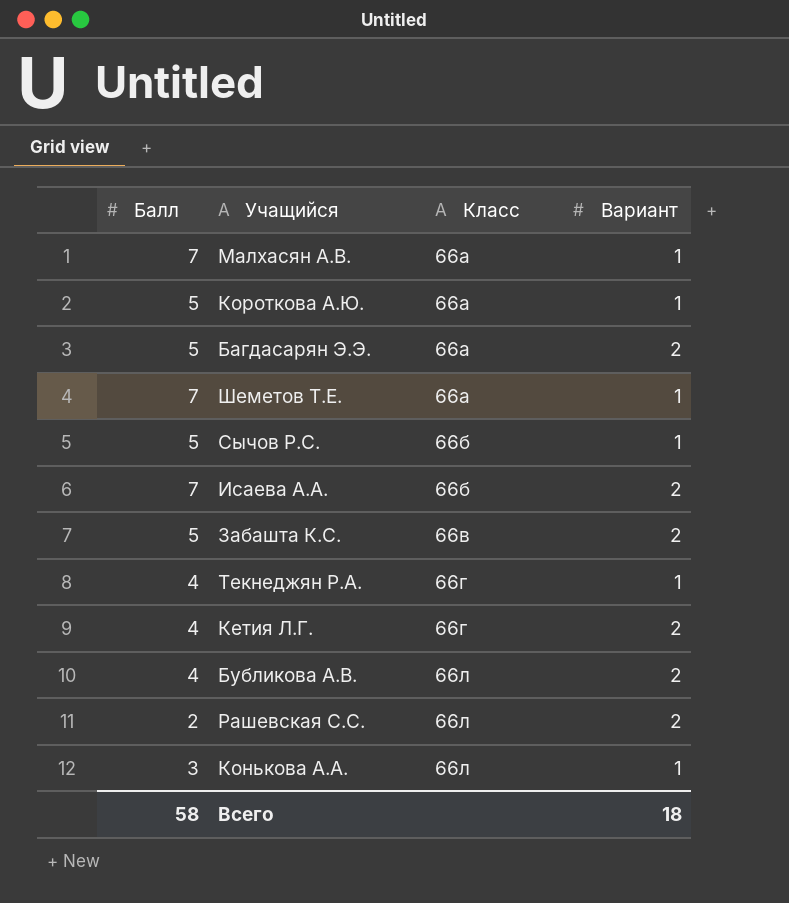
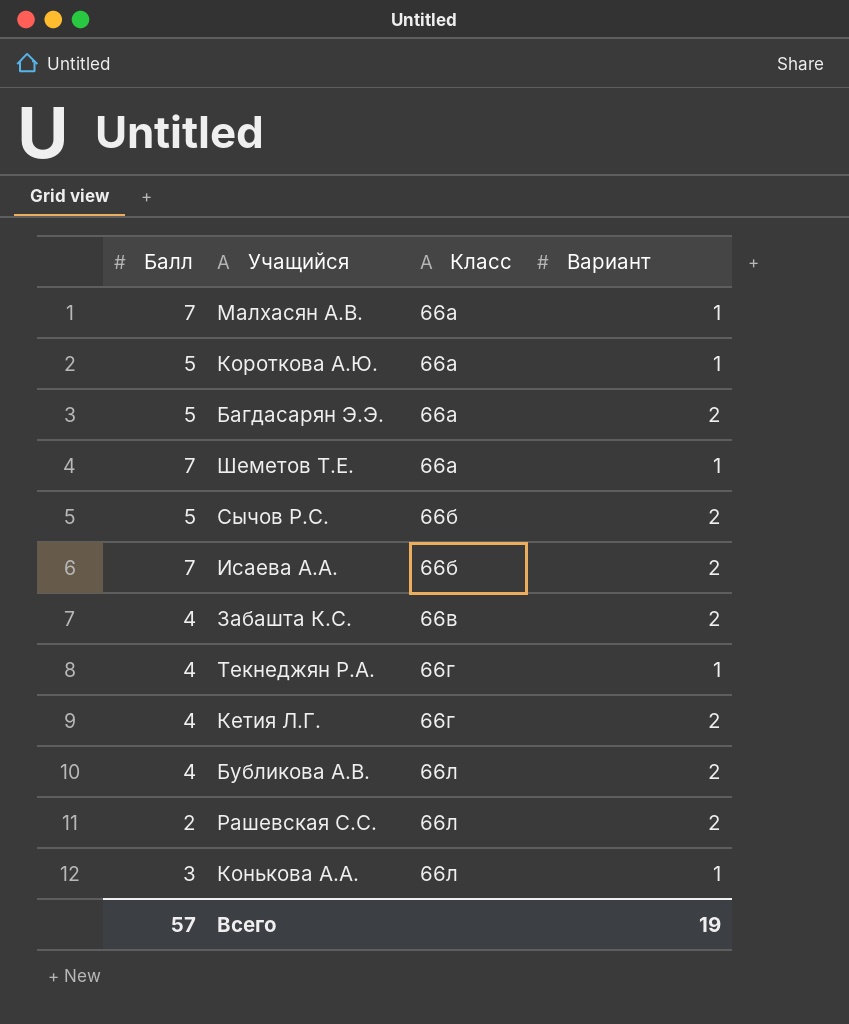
Сычов Р.С. | Вариант: 1 -> 2
Забашта К.С. | Балл: 5 -> 4
Всего | Балл: 58 -> 57
Всего | Вариант: 18 -> 19

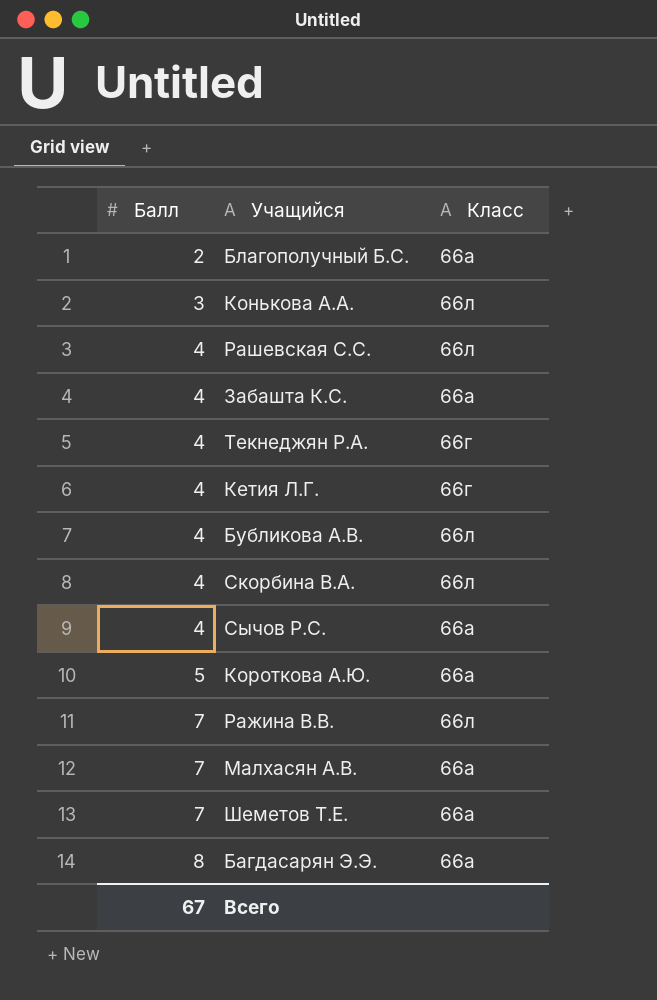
row order: Класс ascending -> Балл ascending
column Вариант | position: 4 -> none
row Исаева А.А.: 7 | 66б | 2 -> none
row Благополучный Б.С.: none -> 2 | 66а
Рашевская С.С. | Балл: 2 -> 4
Забашта К.С. | Класс: 66в -> 66а
row Скорбина В.А.: none -> 4 | 66л
Сычов Р.С. | Балл: 5 -> 4
Сычов Р.С. | Класс: 66б -> 66а
row Ражина В.В.: none -> 7 | 66л
Багдасарян Э.Э. | Балл: 5 -> 8
Всего | Балл: 57 -> 67

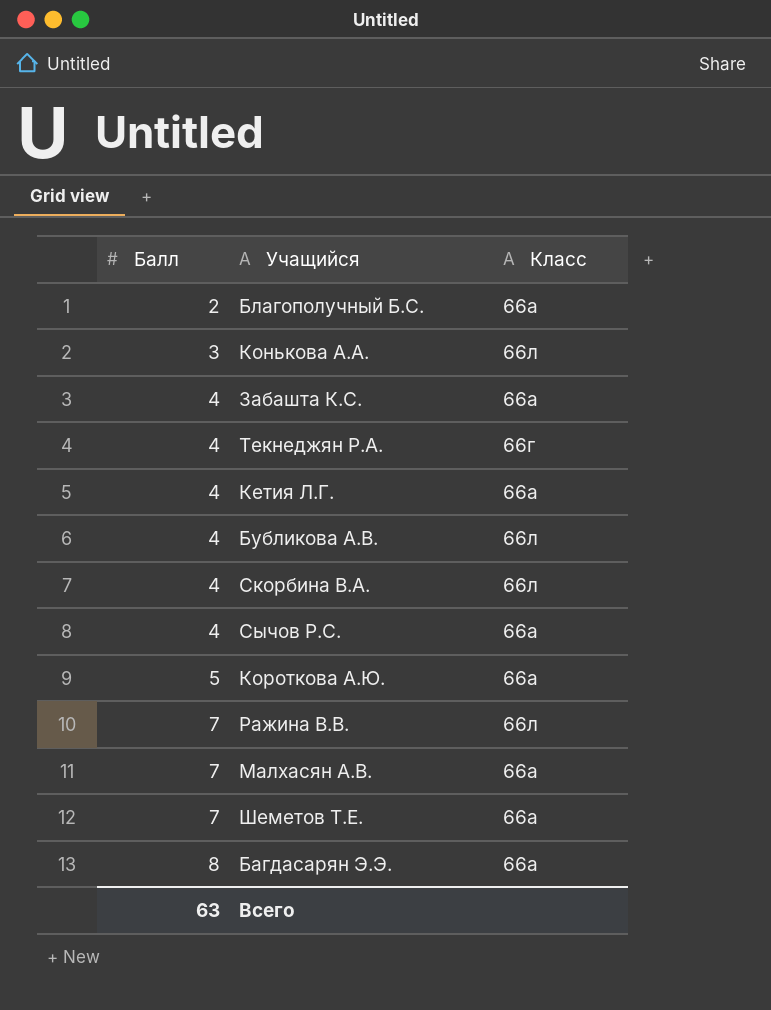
row Рашевская С.С.: 4 | 66л -> none
Кетия Л.Г. | Класс: 66г -> 66а
Всего | Балл: 67 -> 63

